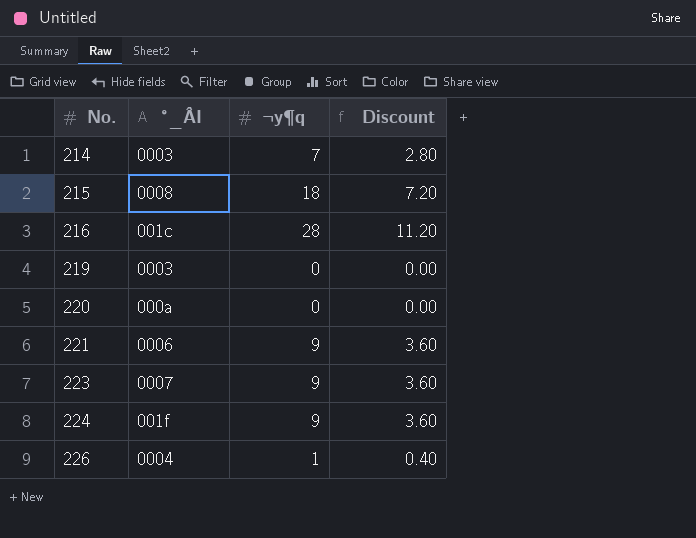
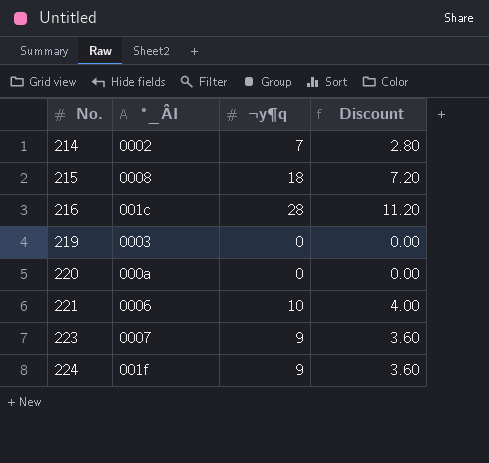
row 226: 0004 | 1 | 0.40 -> none
214 | °_ÂI: 0003 -> 0002
221 | ¬y¶q: 9 -> 10
221 | Discount: 3.60 -> 4.00

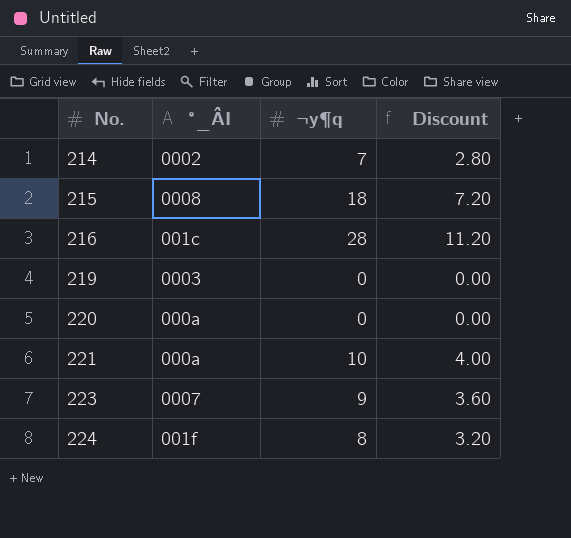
221 | °_ÂI: 0006 -> 000a
224 | ¬y¶q: 9 -> 8
224 | Discount: 3.60 -> 3.20

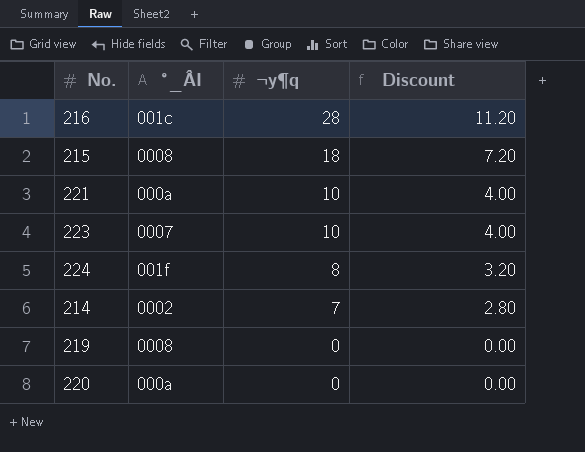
row order: No. ascending -> ¬y¶q descending
223 | ¬y¶q: 9 -> 10
223 | Discount: 3.60 -> 4.00
219 | °_ÂI: 0003 -> 0008

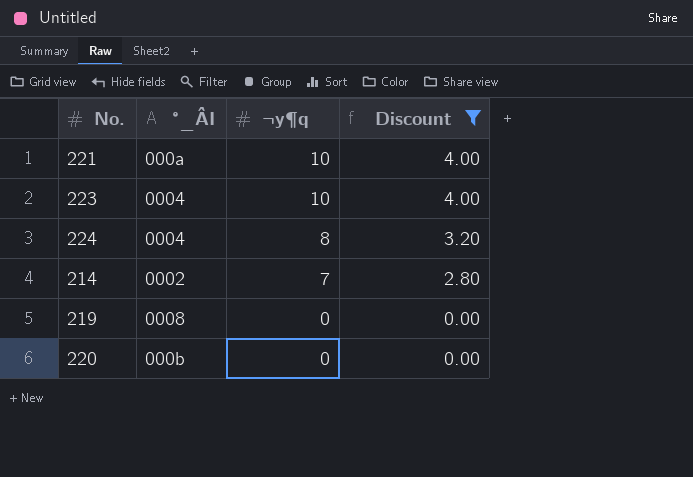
filter: none -> Discount <= 4.00
223 | °_ÂI: 0007 -> 0004
224 | °_ÂI: 001f -> 0004
220 | °_ÂI: 000a -> 000b

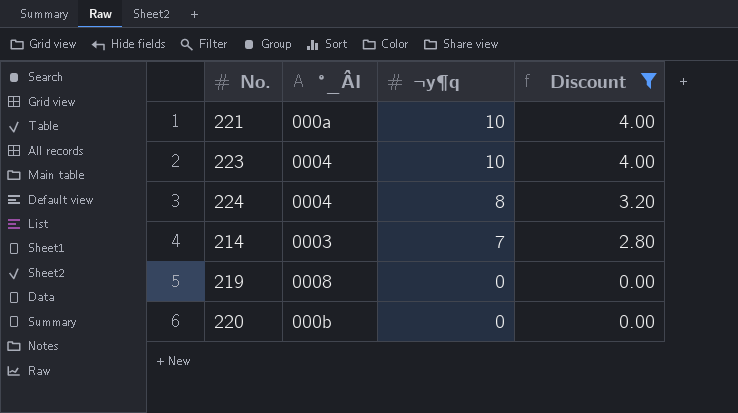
214 | °_ÂI: 0002 -> 0003

